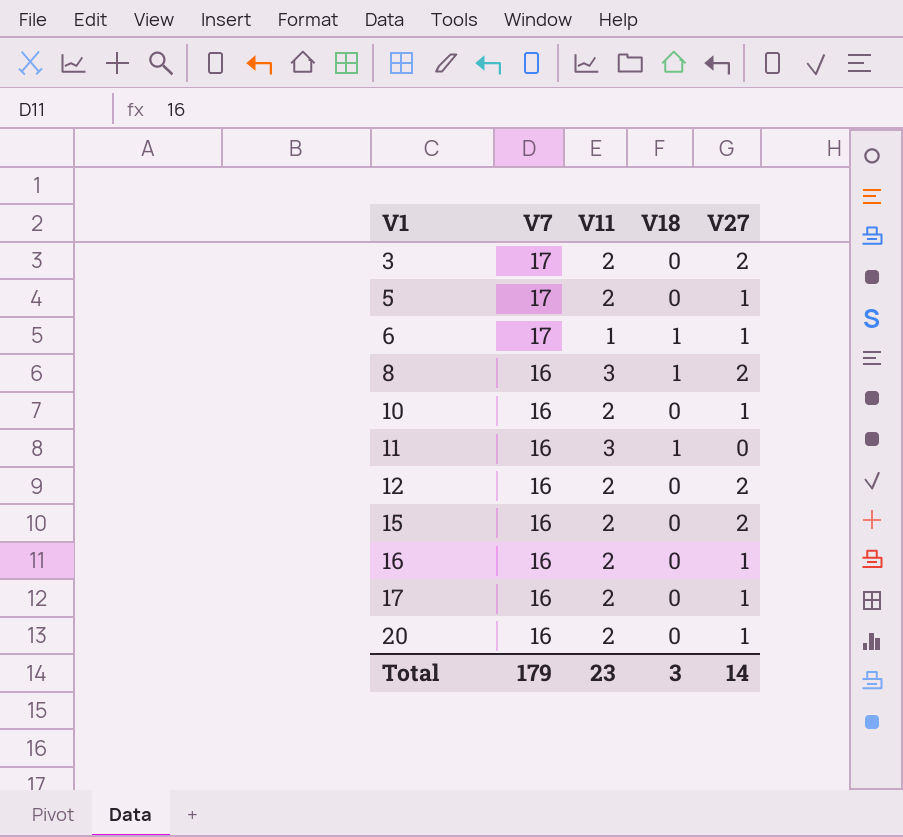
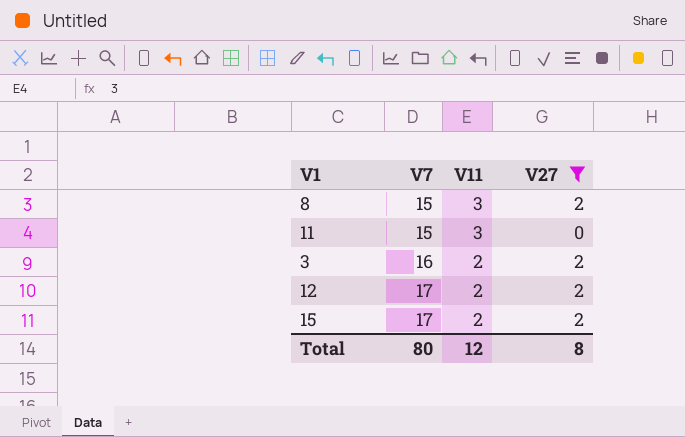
filter: none -> V27 != 1
row order: V1 ascending -> V7 ascending
column V18 | position: 4 -> none
8 | V7: 16 -> 15
11 | V7: 16 -> 15
3 | V7: 17 -> 16
12 | V7: 16 -> 17
15 | V7: 16 -> 17
Total | V7: 179 -> 80
Total | V11: 23 -> 12
Total | V27: 14 -> 8

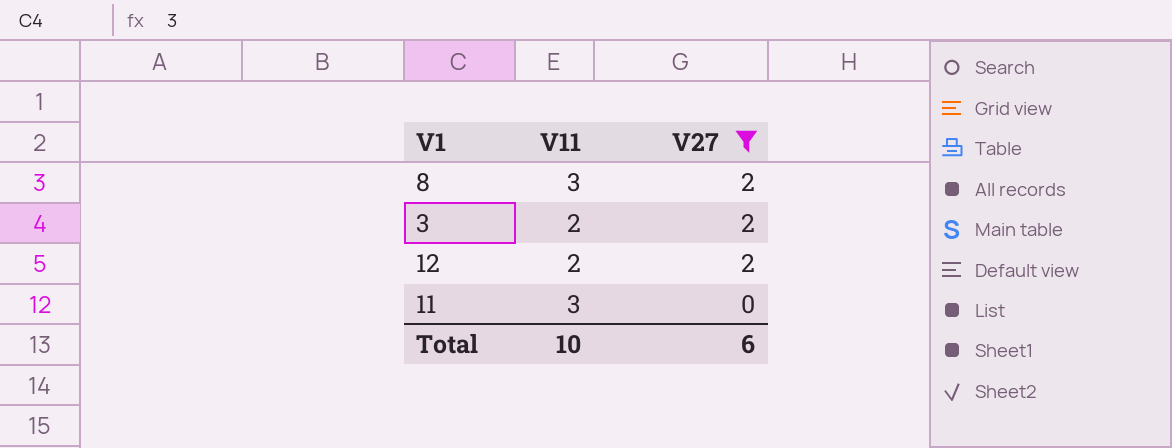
row order: V7 ascending -> V27 descending
column V7 | position: 2 -> none
row 15: 17 | 2 | 2 -> none
Total | V11: 12 -> 10
Total | V27: 8 -> 6

